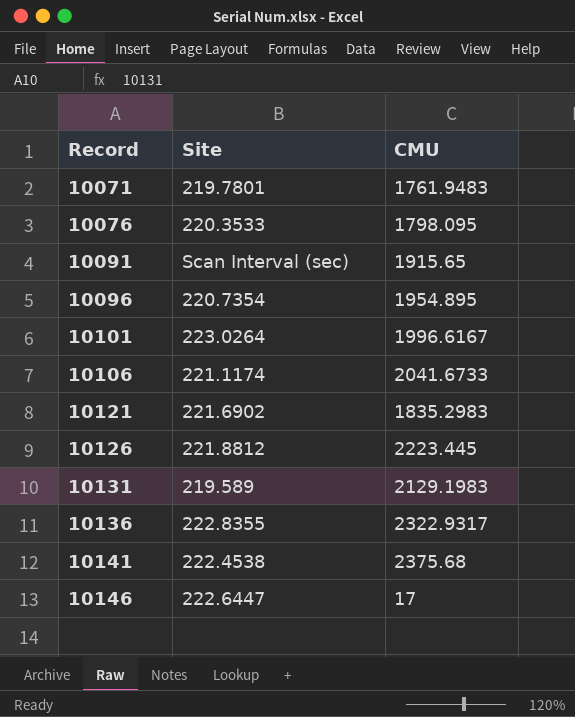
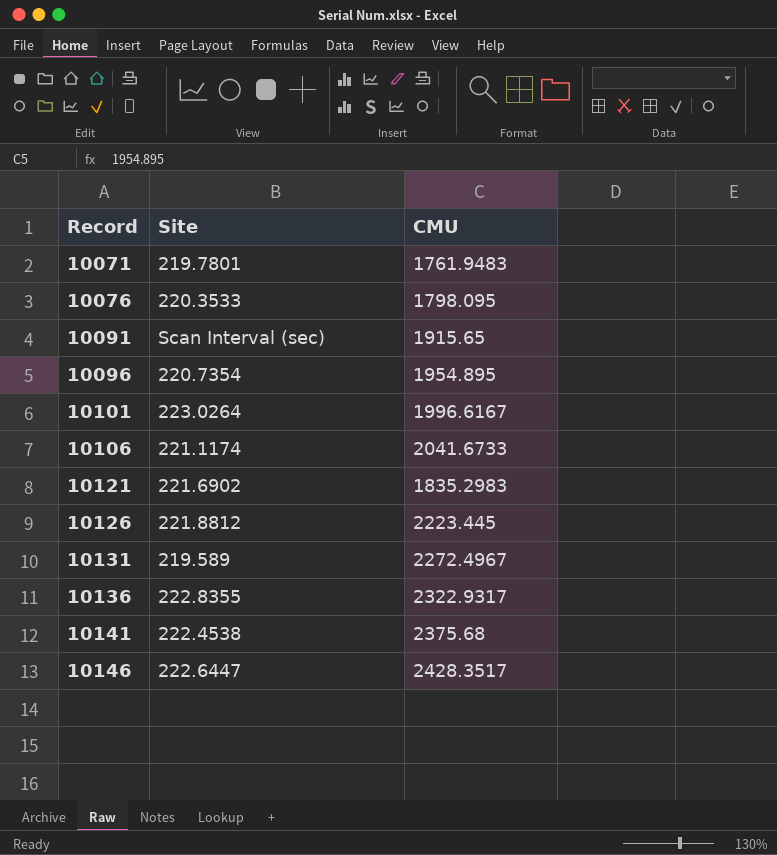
10131 | CMU: 2129.1983 -> 2272.4967
10146 | CMU: 17 -> 2428.3517

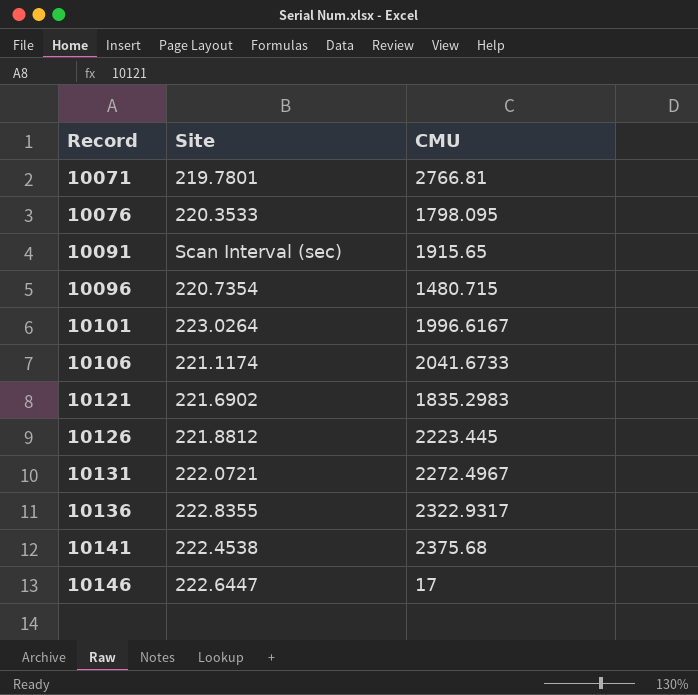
10071 | CMU: 1761.9483 -> 2766.81
10096 | CMU: 1954.895 -> 1480.715
10131 | Site: 219.589 -> 222.0721
10146 | CMU: 2428.3517 -> 17

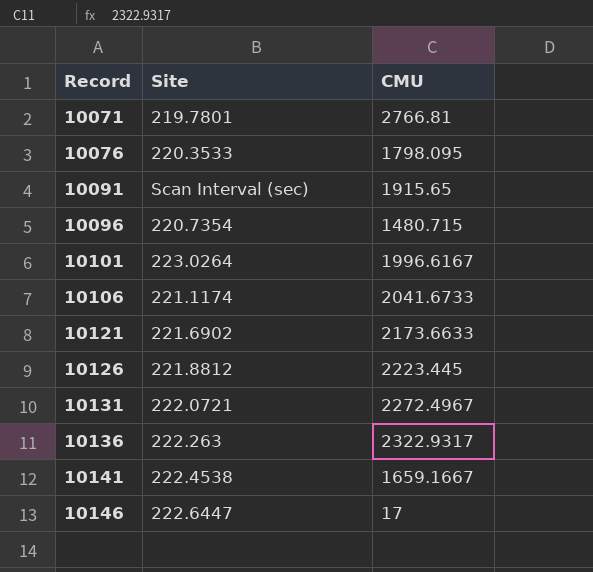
10121 | CMU: 1835.2983 -> 2173.6633
10136 | Site: 222.8355 -> 222.263
10141 | CMU: 2375.68 -> 1659.1667

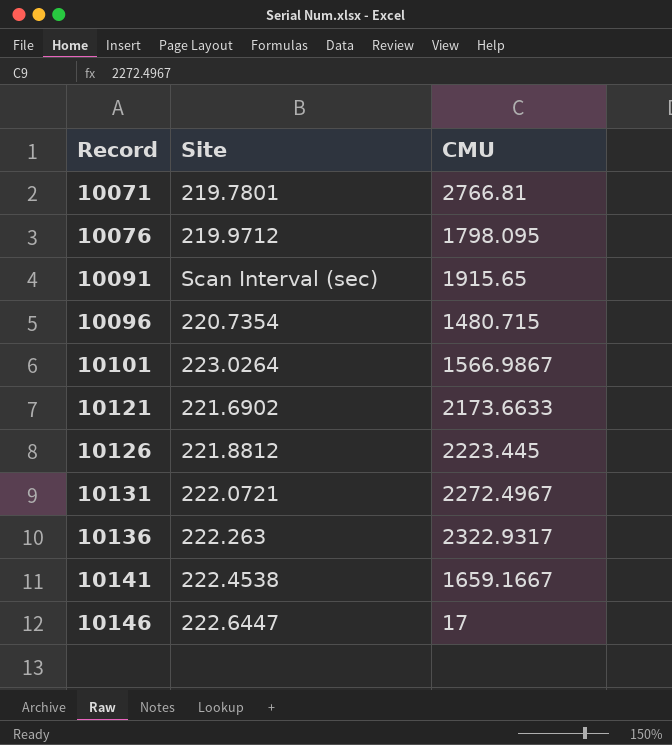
row 10106: 221.1174 | 2041.6733 -> none
10076 | Site: 220.3533 -> 219.9712
10101 | CMU: 1996.6167 -> 1566.9867

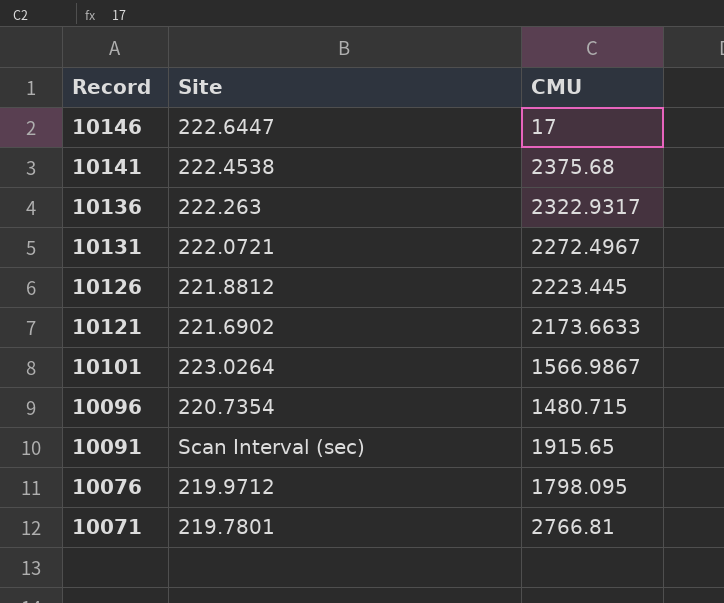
row order: Record ascending -> Record descending
10141 | CMU: 1659.1667 -> 2375.68

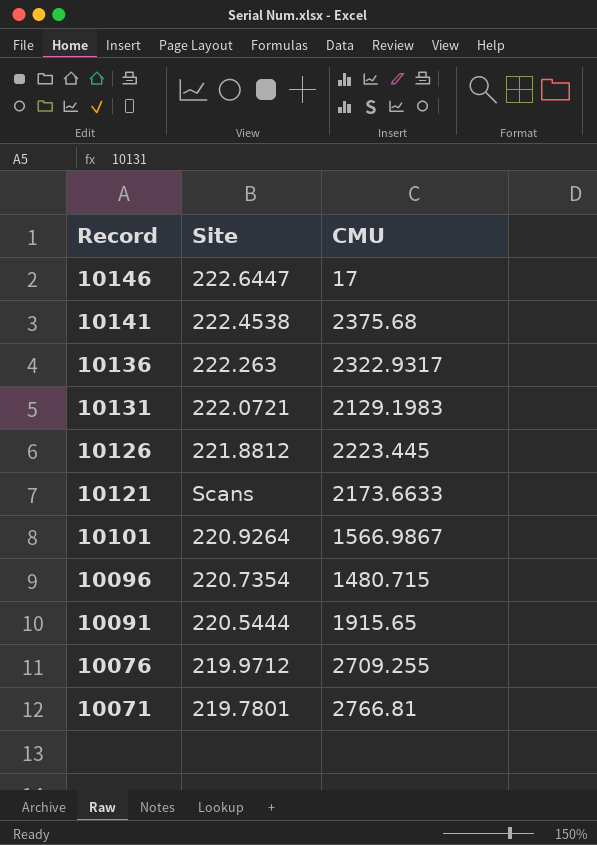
10131 | CMU: 2272.4967 -> 2129.1983
10121 | Site: 221.6902 -> Scans
10101 | Site: 223.0264 -> 220.9264
10091 | Site: Scan Interval (sec) -> 220.5444
10076 | CMU: 1798.095 -> 2709.255

